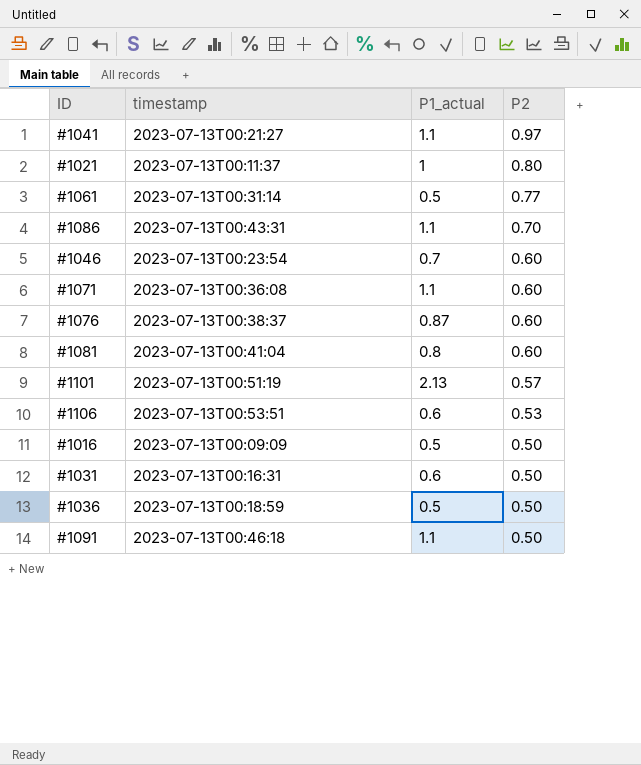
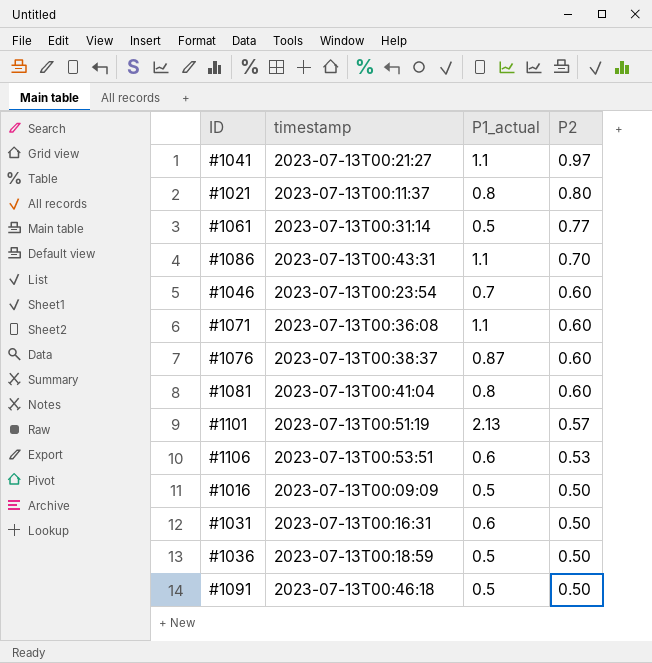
#1021 | P1_actual: 1 -> 0.8
#1091 | P1_actual: 1.1 -> 0.5

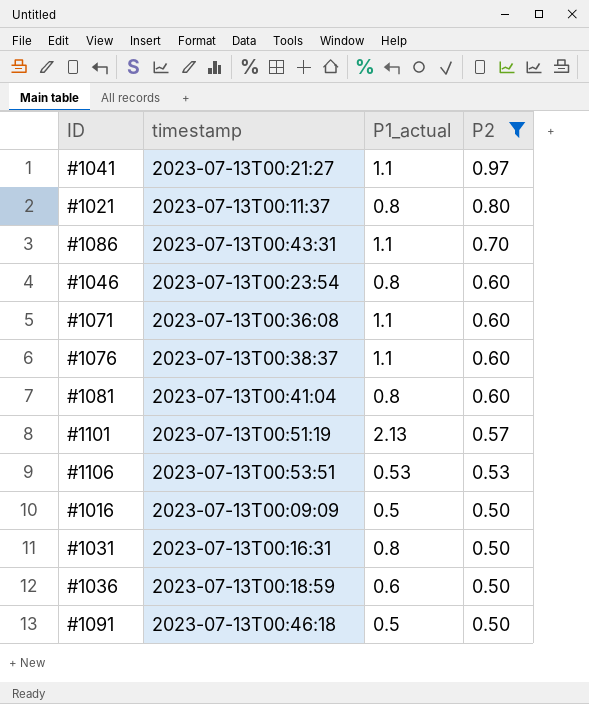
filter: none -> P2 != 0.77
#1046 | P1_actual: 0.7 -> 0.8
#1076 | P1_actual: 0.87 -> 1.1
#1106 | P1_actual: 0.6 -> 0.53
#1031 | P1_actual: 0.6 -> 0.8
#1036 | P1_actual: 0.5 -> 0.6

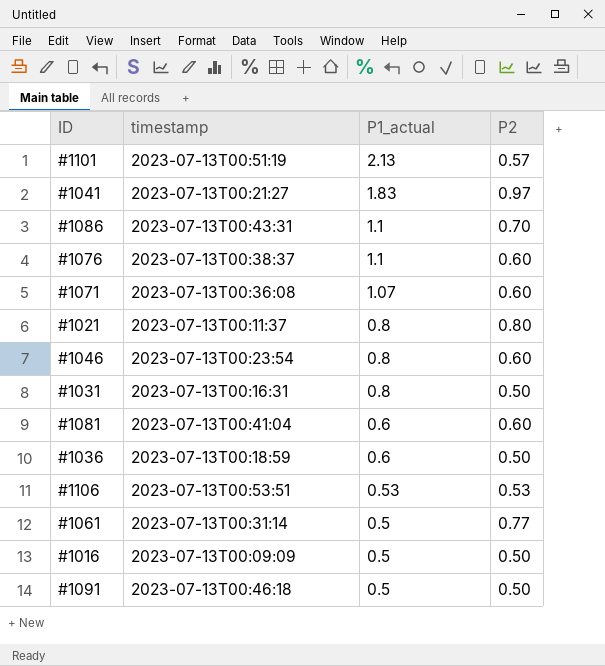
filter: P2 != 0.77 -> none
row order: P2 descending -> P1_actual descending
#1041 | P1_actual: 1.1 -> 1.83
#1071 | P1_actual: 1.1 -> 1.07
#1081 | P1_actual: 0.8 -> 0.6

